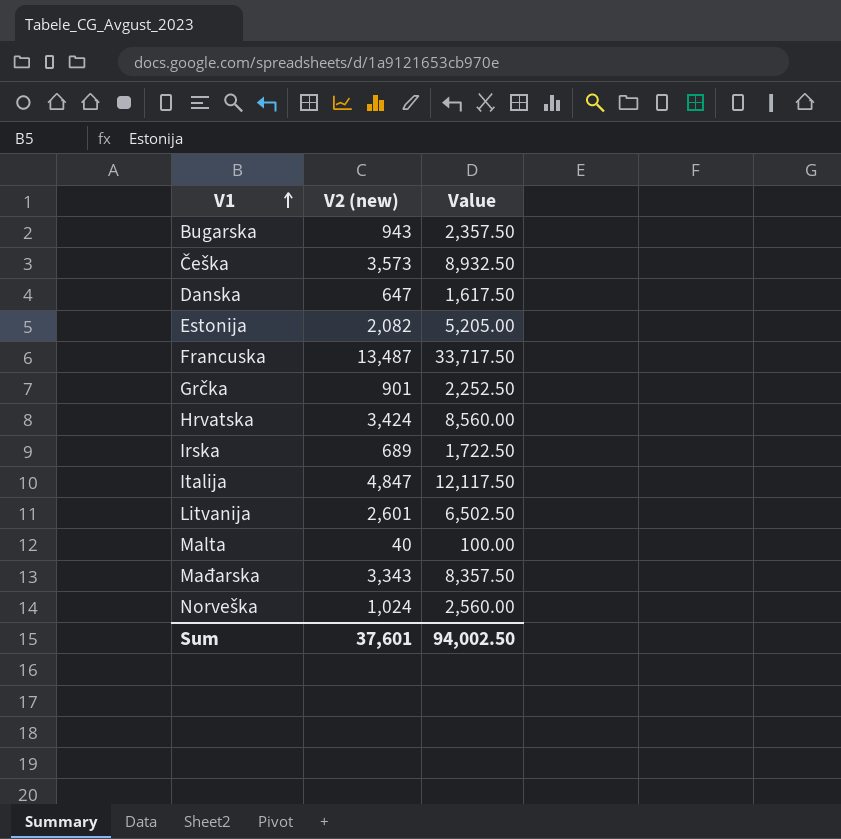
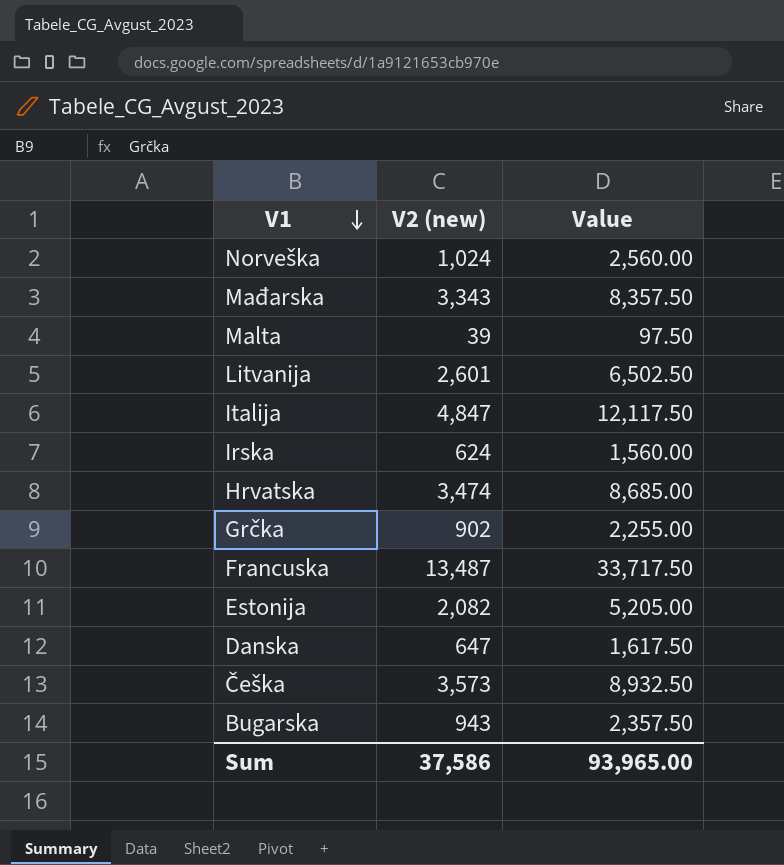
row order: V1 ascending -> V1 descending
Malta | V2 (new): 40 -> 39
Malta | Value: 100.00 -> 97.50
Irska | V2 (new): 689 -> 624
Irska | Value: 1,722.50 -> 1,560.00
Hrvatska | V2 (new): 3,424 -> 3,474
Hrvatska | Value: 8,560.00 -> 8,685.00
Grčka | V2 (new): 901 -> 902
Grčka | Value: 2,252.50 -> 2,255.00
Sum | V2 (new): 37,601 -> 37,586
Sum | Value: 94,002.50 -> 93,965.00

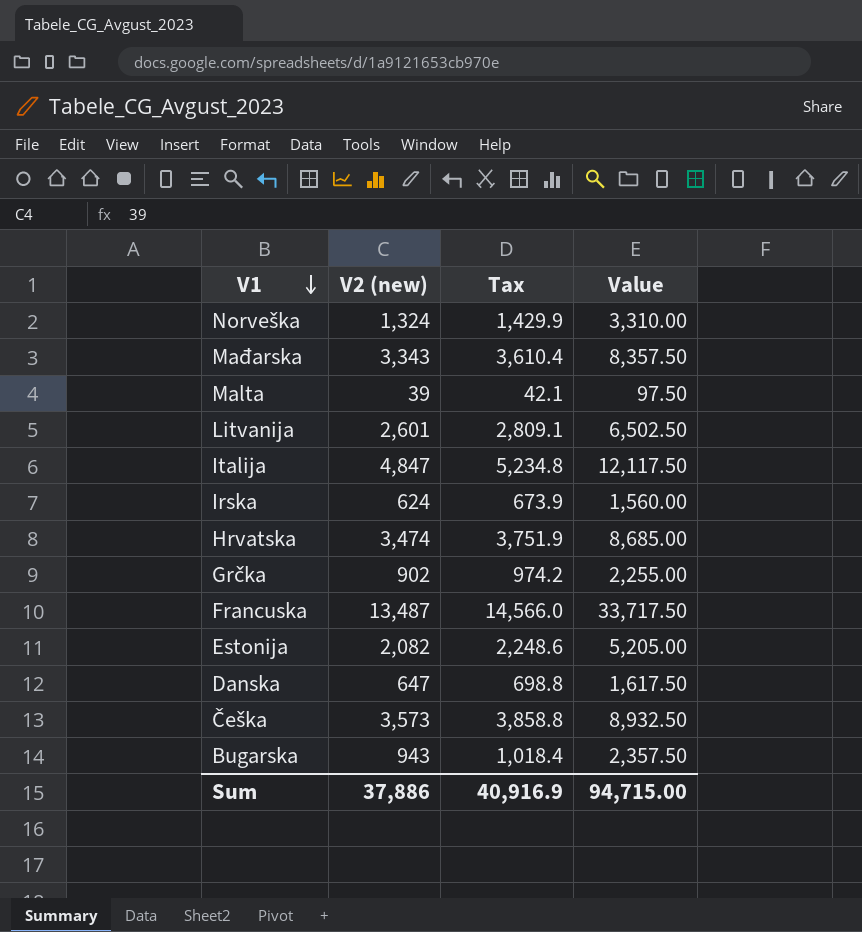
column Tax | formula: none -> [V2 (new)] * 1.08
Norveška | V2 (new): 1,024 -> 1,324
Norveška | Value: 2,560.00 -> 3,310.00
Sum | V2 (new): 37,586 -> 37,886
Sum | Value: 93,965.00 -> 94,715.00

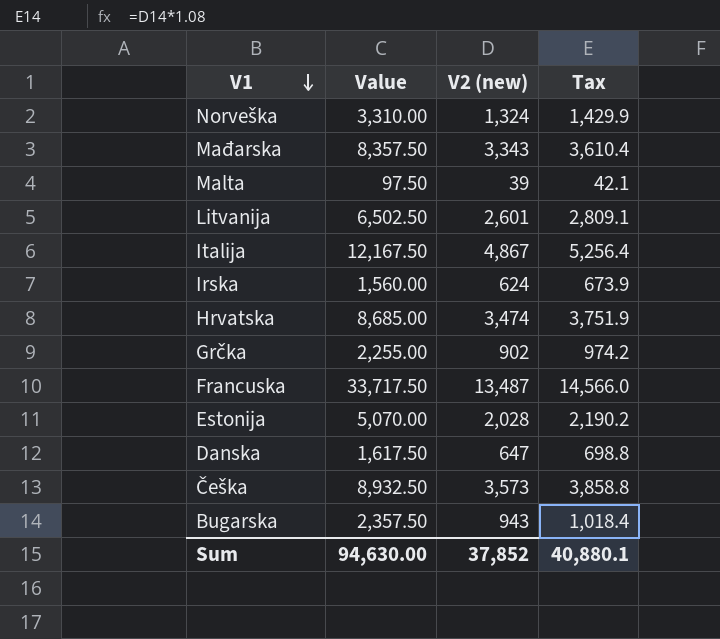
column Value | position: 4 -> 2
Italija | Value: 12,117.50 -> 12,167.50
Italija | V2 (new): 4,847 -> 4,867
Italija | Tax: 5,234.8 -> 5,256.4
Estonija | Value: 5,205.00 -> 5,070.00
Estonija | V2 (new): 2,082 -> 2,028
Estonija | Tax: 2,248.6 -> 2,190.2
Sum | Value: 94,715.00 -> 94,630.00
Sum | V2 (new): 37,886 -> 37,852
Sum | Tax: 40,916.9 -> 40,880.1

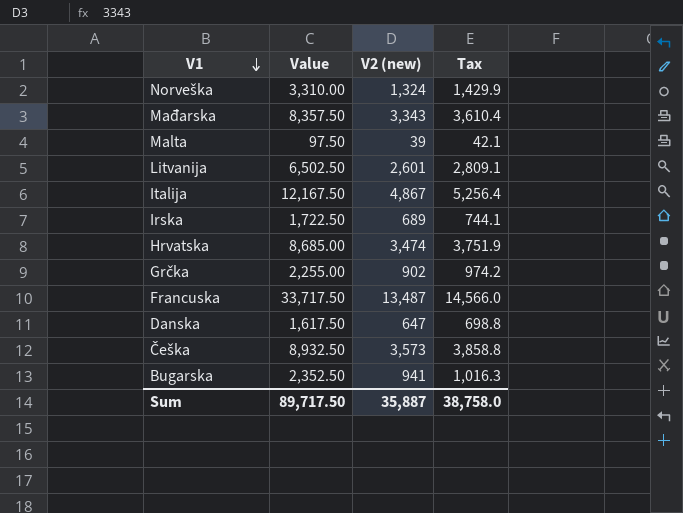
row Estonija: 5,070.00 | 2,028 | 2,190.2 -> none
Irska | Value: 1,560.00 -> 1,722.50
Irska | V2 (new): 624 -> 689
Irska | Tax: 673.9 -> 744.1
Bugarska | Value: 2,357.50 -> 2,352.50
Bugarska | V2 (new): 943 -> 941
Bugarska | Tax: 1,018.4 -> 1,016.3
Sum | Value: 94,630.00 -> 89,717.50
Sum | V2 (new): 37,852 -> 35,887
Sum | Tax: 40,880.1 -> 38,758.0

